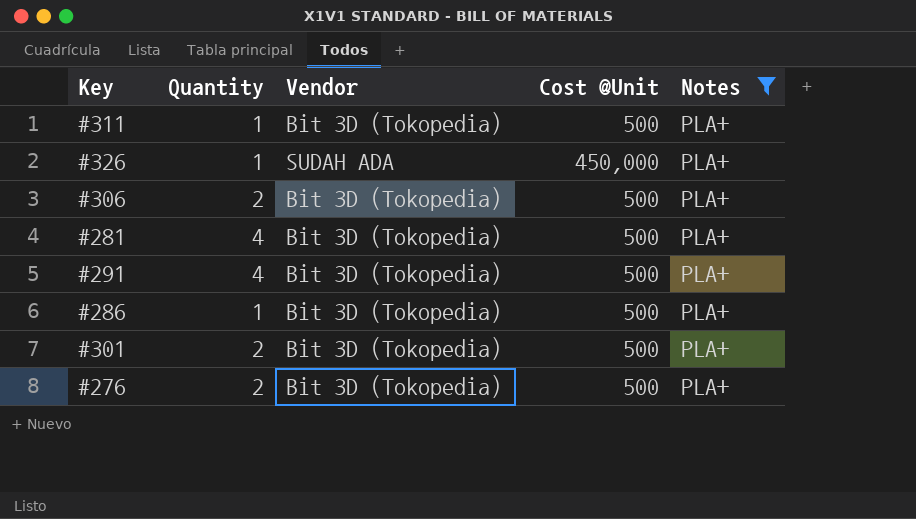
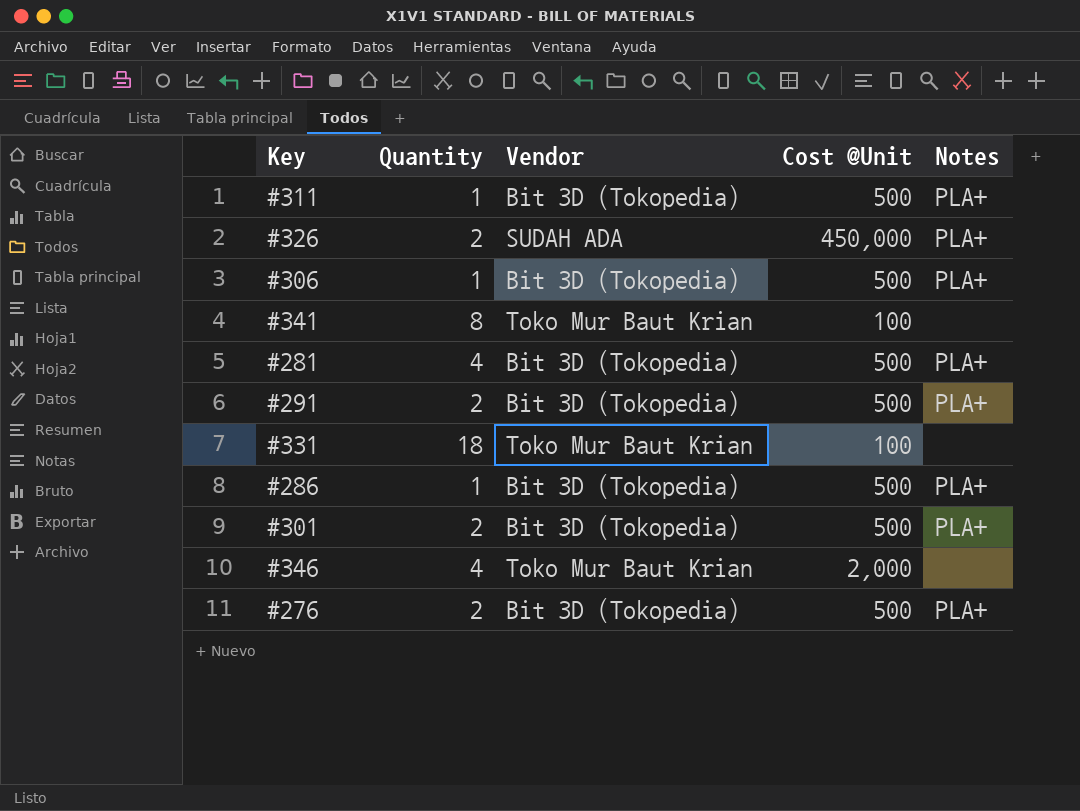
filter: Notes = PLA+ -> none
#326 | Quantity: 1 -> 2
#306 | Quantity: 2 -> 1
#291 | Quantity: 4 -> 2

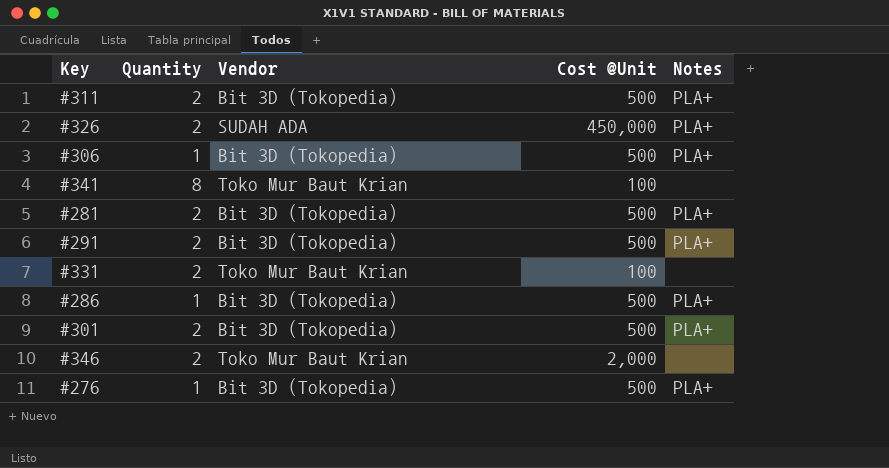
#311 | Quantity: 1 -> 2
#281 | Quantity: 4 -> 2
#331 | Quantity: 18 -> 2
#346 | Quantity: 4 -> 2
#276 | Quantity: 2 -> 1

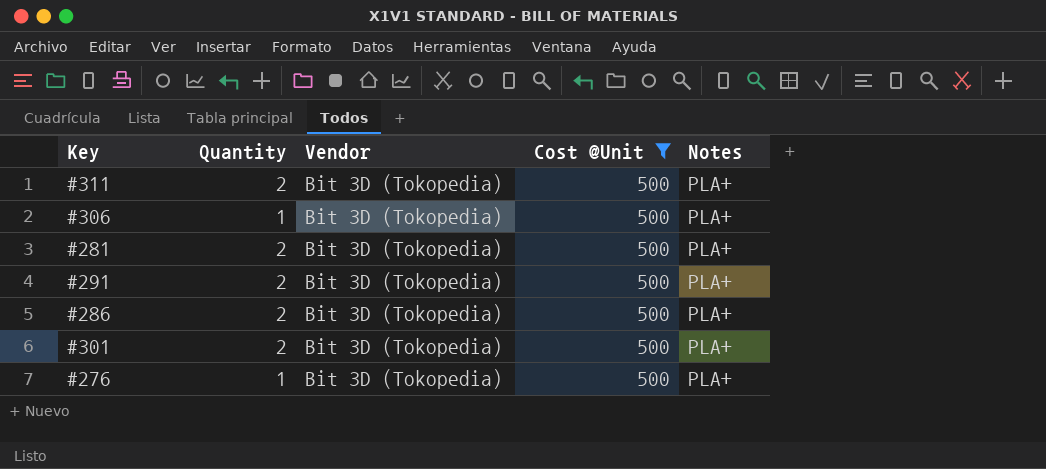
filter: none -> Cost @Unit = 500
#286 | Quantity: 1 -> 2

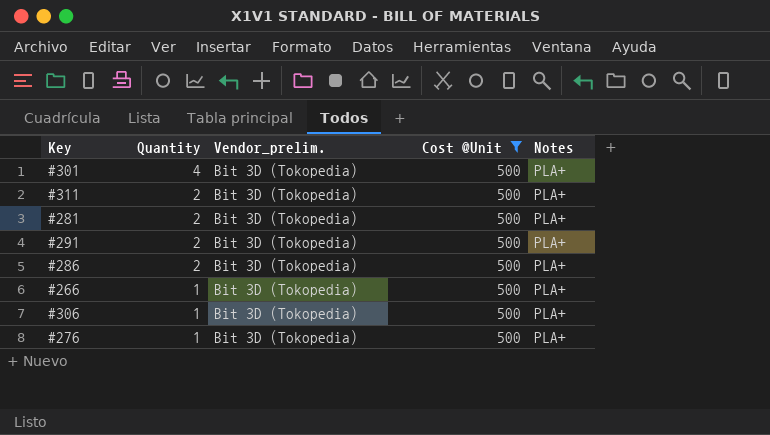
row order: none -> Quantity descending
column name: Vendor -> Vendor_prelim.
#301 | Quantity: 2 -> 4
row #266: none -> 1 | Bit 3D (Tokopedia) | 500 | PLA+

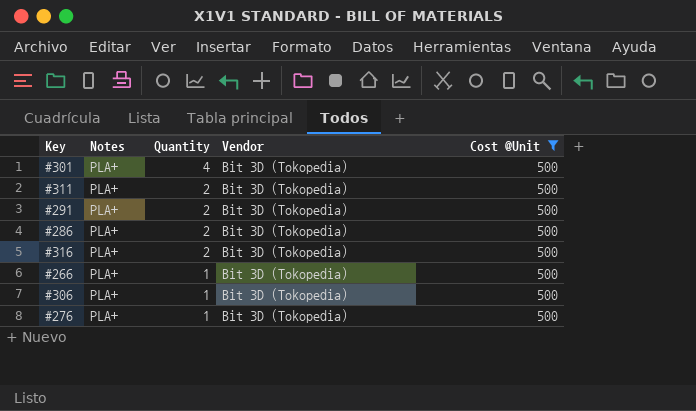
column Notes | position: 5 -> 2
column name: Vendor_prelim. -> Vendor
row #281: 2 | Bit 3D (Tokopedia) | 500 | PLA+ -> none
row #316: none -> PLA+ | 2 | Bit 3D (Tokopedia) | 500

